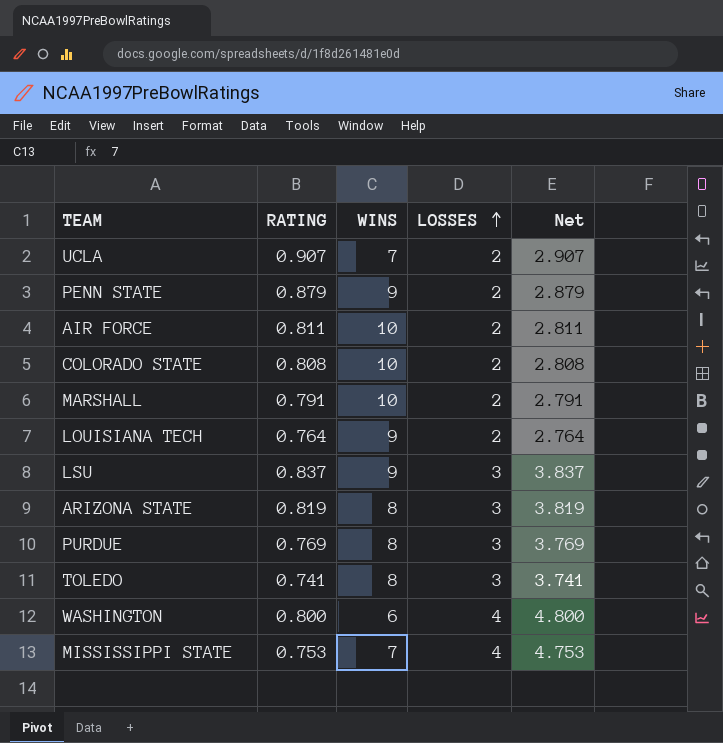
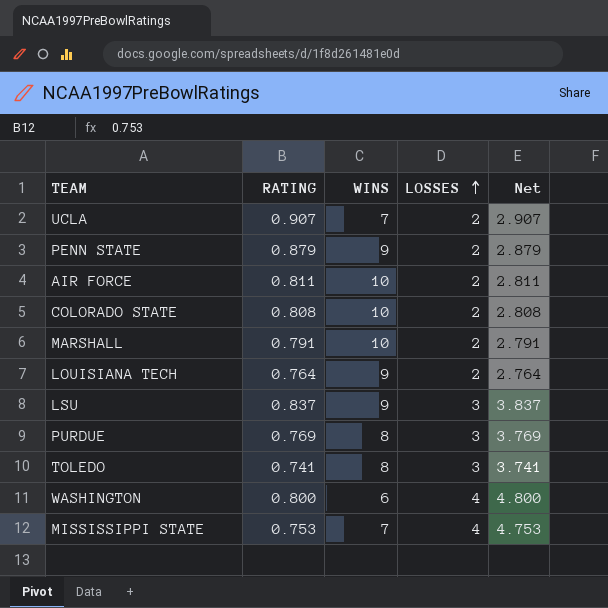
row ARIZONA STATE: 0.819 | 8 | 3 | 3.819 -> none

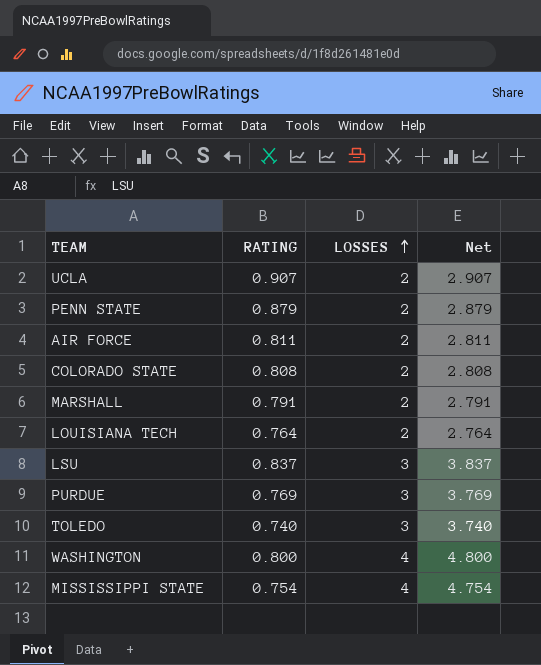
column WINS | position: 3 -> none
TOLEDO | RATING: 0.741 -> 0.740
TOLEDO | Net: 3.741 -> 3.740
MISSISSIPPI STATE | RATING: 0.753 -> 0.754
MISSISSIPPI STATE | Net: 4.753 -> 4.754

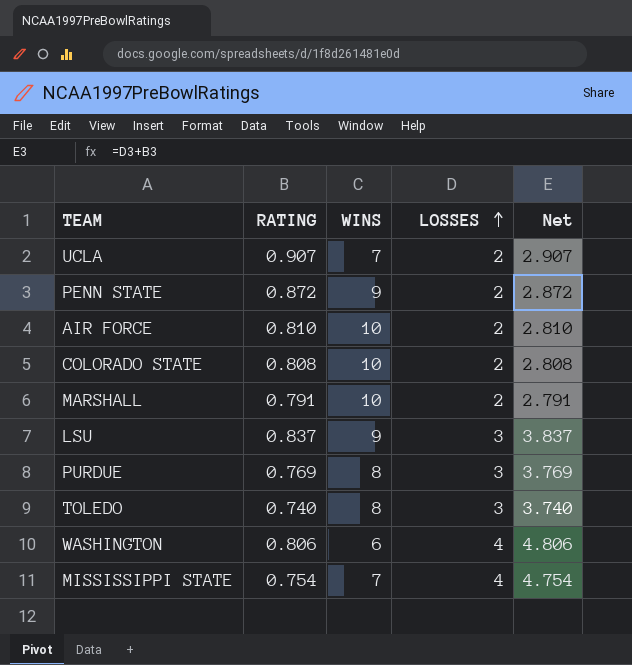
column WINS | position: none -> 3
row LOUISIANA TECH: 0.764 | 2 | 2.764 -> none
PENN STATE | RATING: 0.879 -> 0.872
PENN STATE | Net: 2.879 -> 2.872
AIR FORCE | RATING: 0.811 -> 0.810
AIR FORCE | Net: 2.811 -> 2.810
WASHINGTON | RATING: 0.800 -> 0.806
WASHINGTON | Net: 4.800 -> 4.806

